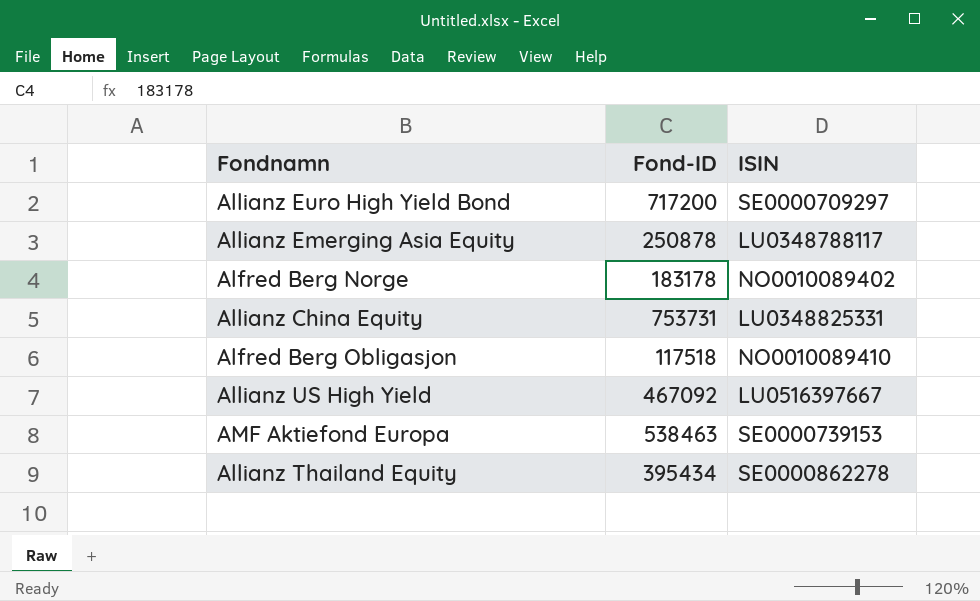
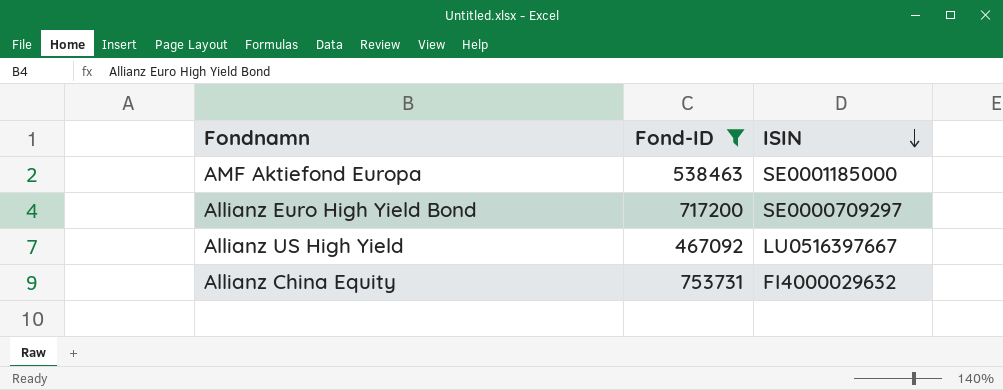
filter: none -> Fond-ID >= 467092
row order: none -> ISIN descending
AMF Aktiefond Europa | ISIN: SE0000739153 -> SE0001185000
Allianz China Equity | ISIN: LU0348825331 -> FI4000029632

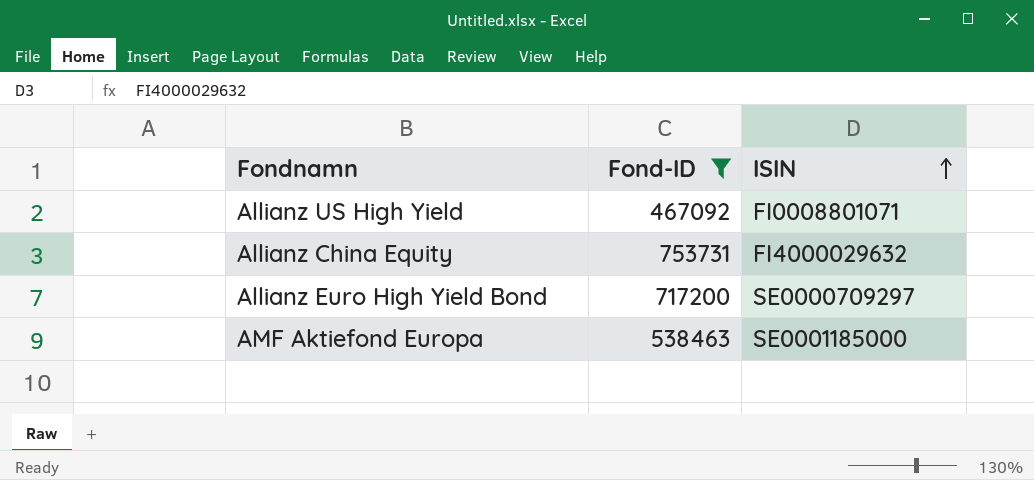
row order: ISIN descending -> ISIN ascending
Allianz US High Yield | ISIN: LU0516397667 -> FI0008801071

